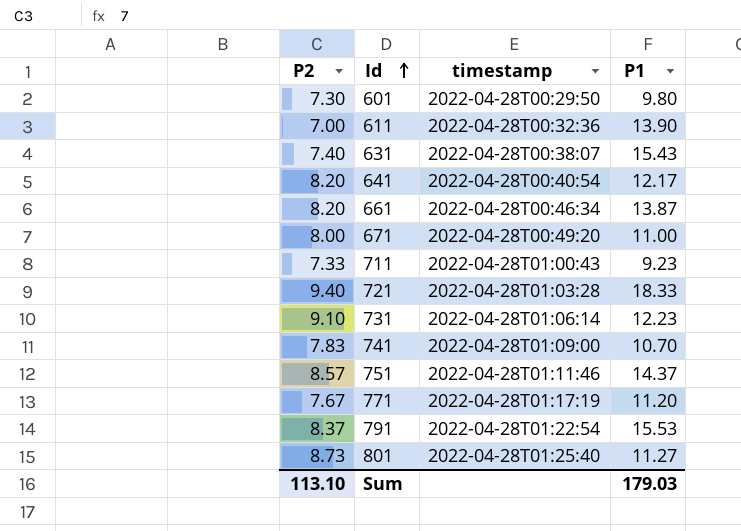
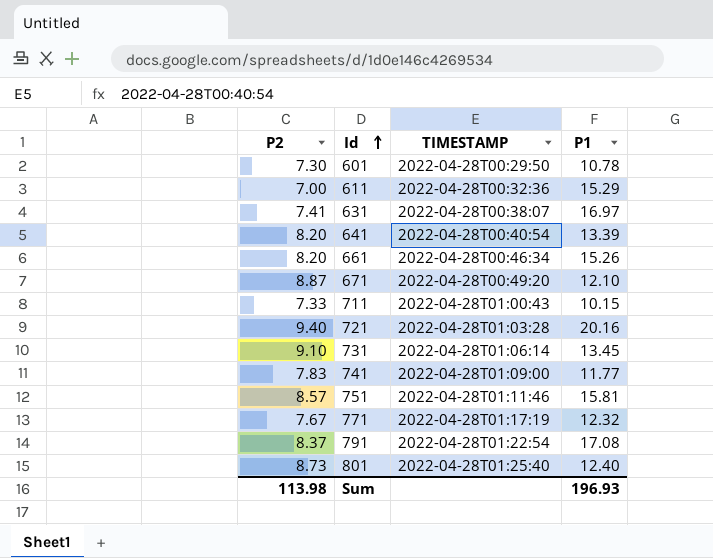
column name: timestamp -> TIMESTAMP
601 | P1: 9.80 -> 10.78
611 | P1: 13.90 -> 15.29
631 | P2: 7.40 -> 7.41
631 | P1: 15.43 -> 16.97
641 | P1: 12.17 -> 13.39
661 | P1: 13.87 -> 15.26
671 | P2: 8.00 -> 8.87
671 | P1: 11.00 -> 12.10
711 | P1: 9.23 -> 10.15
721 | P1: 18.33 -> 20.16
731 | P1: 12.23 -> 13.45
741 | P1: 10.70 -> 11.77
751 | P1: 14.37 -> 15.81
771 | P1: 11.20 -> 12.32
791 | P1: 15.53 -> 17.08
801 | P1: 11.27 -> 12.40
Sum | P2: 113.10 -> 113.98
Sum | P1: 179.03 -> 196.93

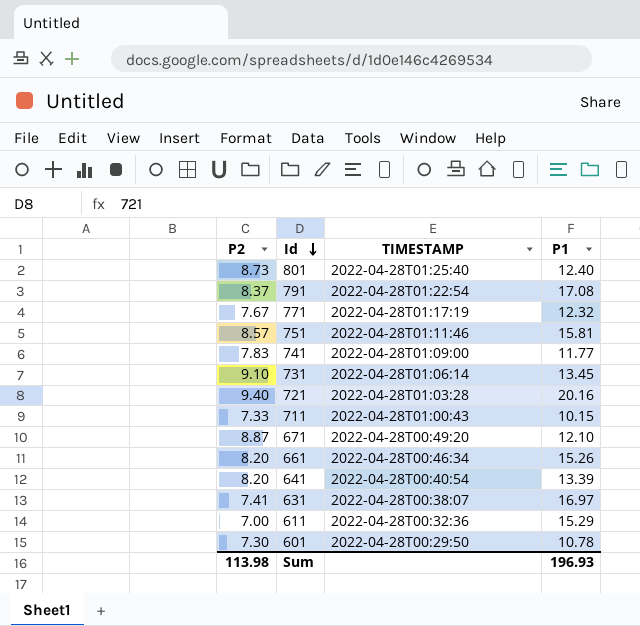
row order: Id ascending -> Id descending

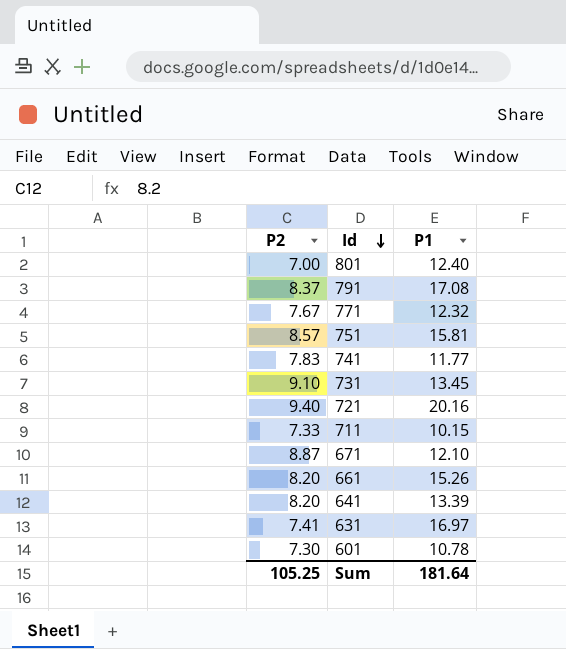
column TIMESTAMP | position: 3 -> none
row 611: 7.00 | 2022-04-28T00:32:36 | 15.29 -> none
801 | P2: 8.73 -> 7.00
Sum | P2: 113.98 -> 105.25
Sum | P1: 196.93 -> 181.64

